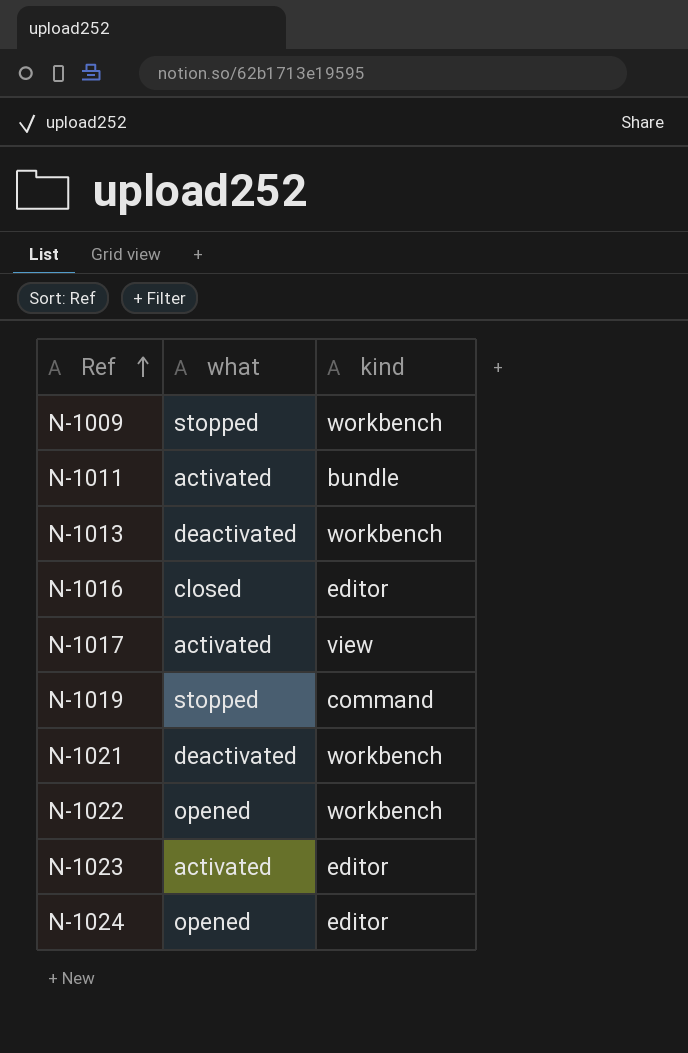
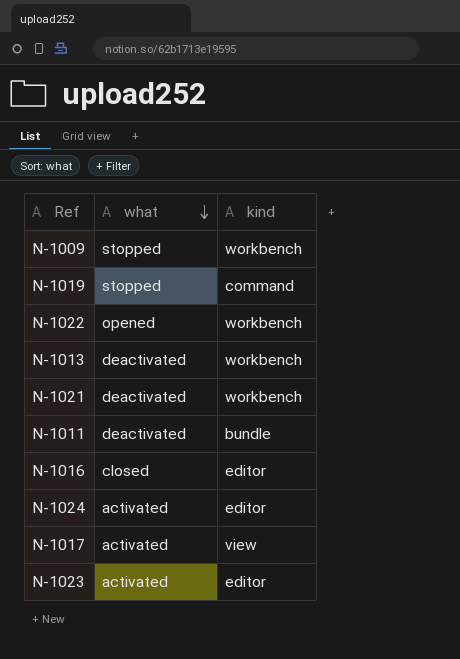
row order: Ref ascending -> what descending
N-1011 | what: activated -> deactivated
N-1024 | what: opened -> activated

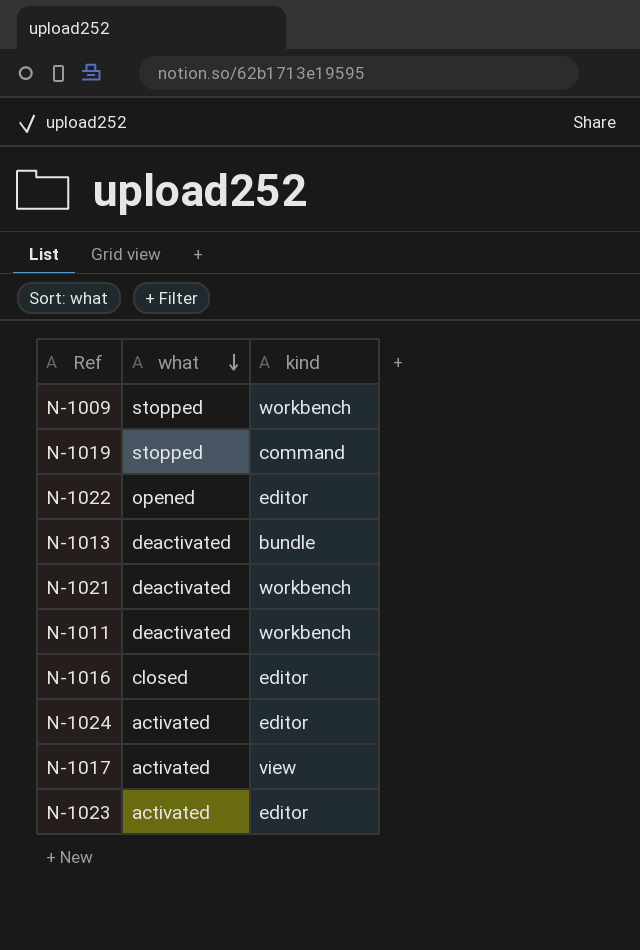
N-1022 | kind: workbench -> editor
N-1013 | kind: workbench -> bundle
N-1011 | kind: bundle -> workbench

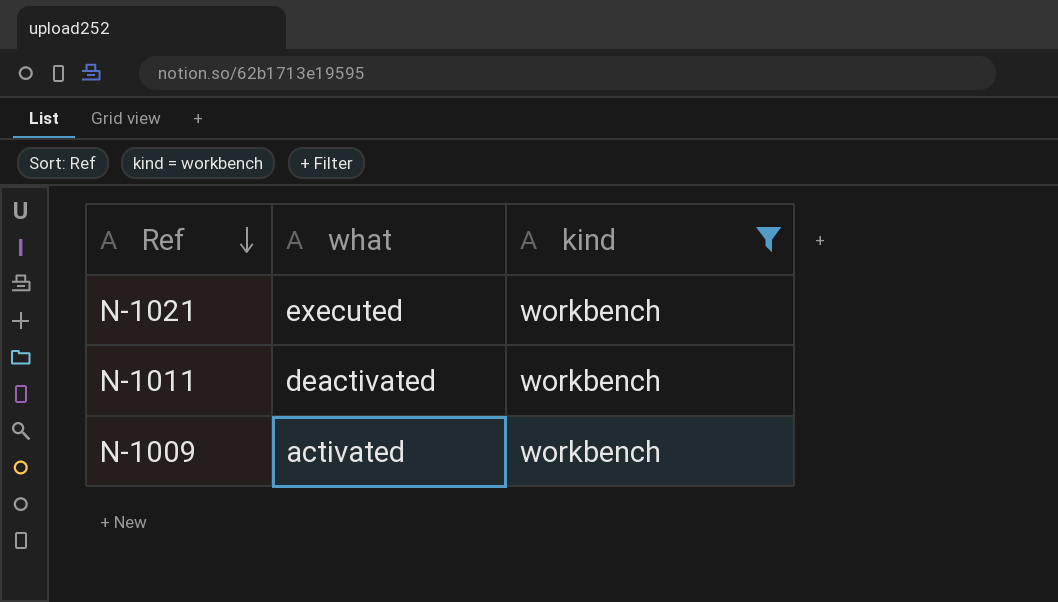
filter: none -> kind = workbench
row order: what descending -> Ref descending
N-1021 | what: deactivated -> executed
N-1009 | what: stopped -> activated

